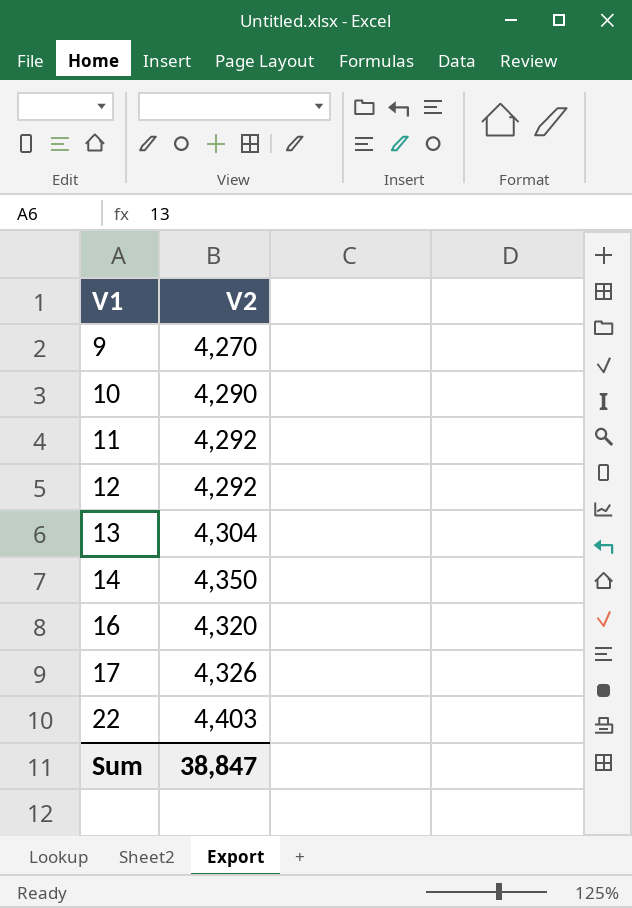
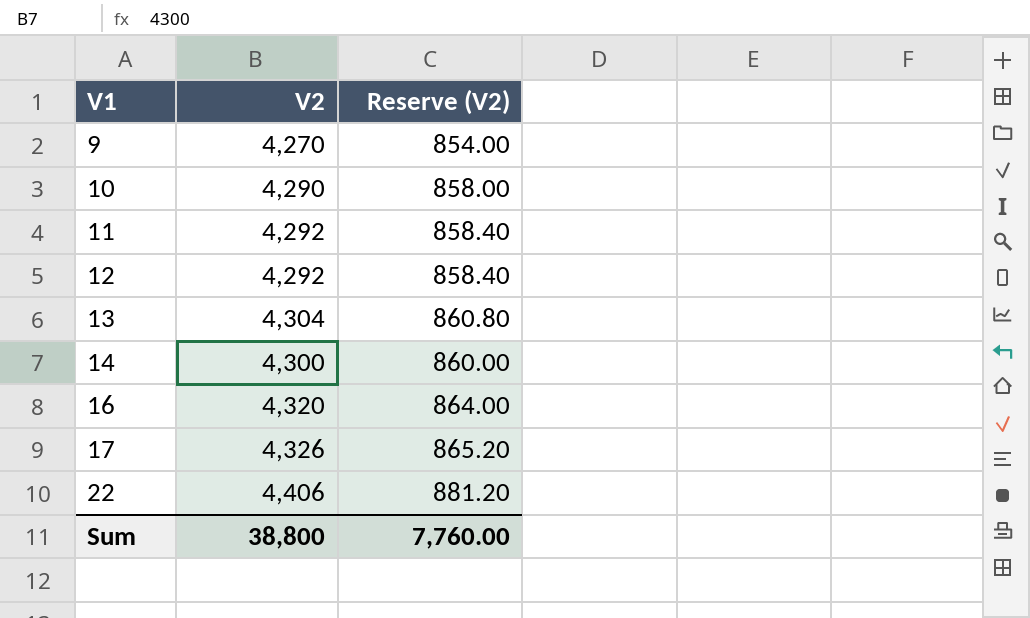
column Reserve (V2) | formula: none -> [V2] * 0.2
14 | V2: 4,350 -> 4,300
22 | V2: 4,403 -> 4,406
Sum | V2: 38,847 -> 38,800

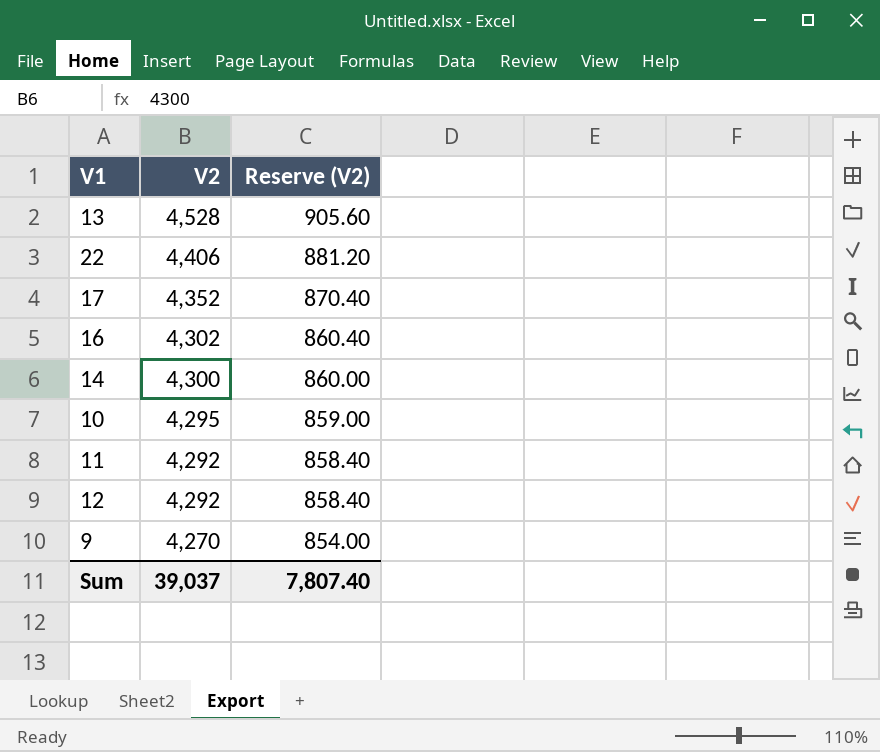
row order: V1 ascending -> V2 descending
13 | V2: 4,304 -> 4,528
13 | Reserve (V2): 860.80 -> 905.60
17 | V2: 4,326 -> 4,352
17 | Reserve (V2): 865.20 -> 870.40
16 | V2: 4,320 -> 4,302
16 | Reserve (V2): 864.00 -> 860.40
10 | V2: 4,290 -> 4,295
10 | Reserve (V2): 858.00 -> 859.00
Sum | V2: 38,800 -> 39,037
Sum | Reserve (V2): 7,760.00 -> 7,807.40

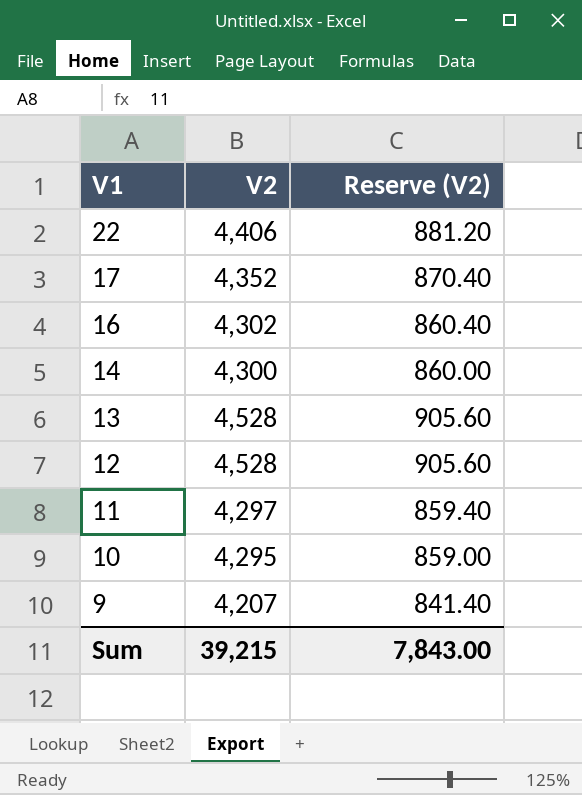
row order: V2 descending -> V1 descending
12 | V2: 4,292 -> 4,528
12 | Reserve (V2): 858.40 -> 905.60
11 | V2: 4,292 -> 4,297
11 | Reserve (V2): 858.40 -> 859.40
9 | V2: 4,270 -> 4,207
9 | Reserve (V2): 854.00 -> 841.40
Sum | V2: 39,037 -> 39,215
Sum | Reserve (V2): 7,807.40 -> 7,843.00

